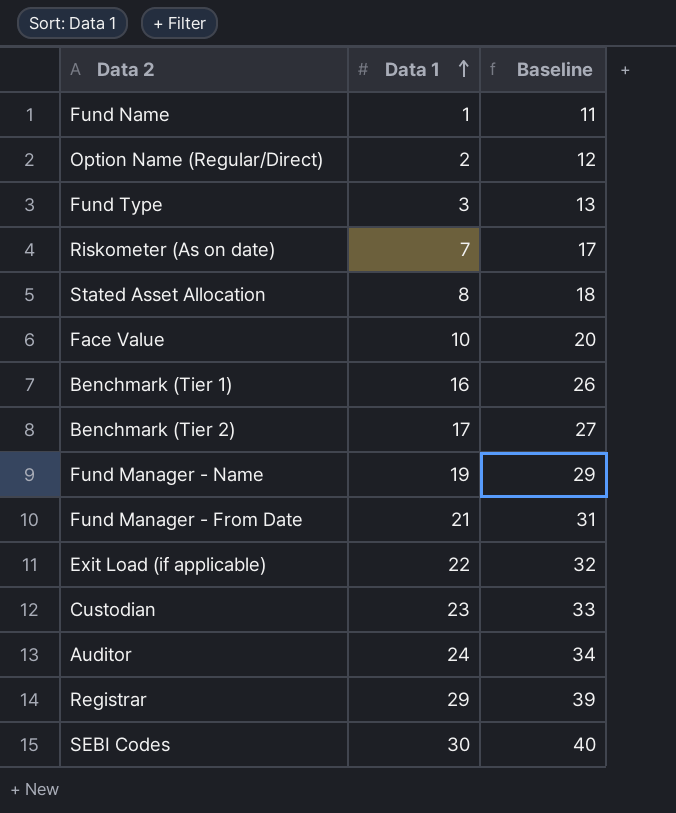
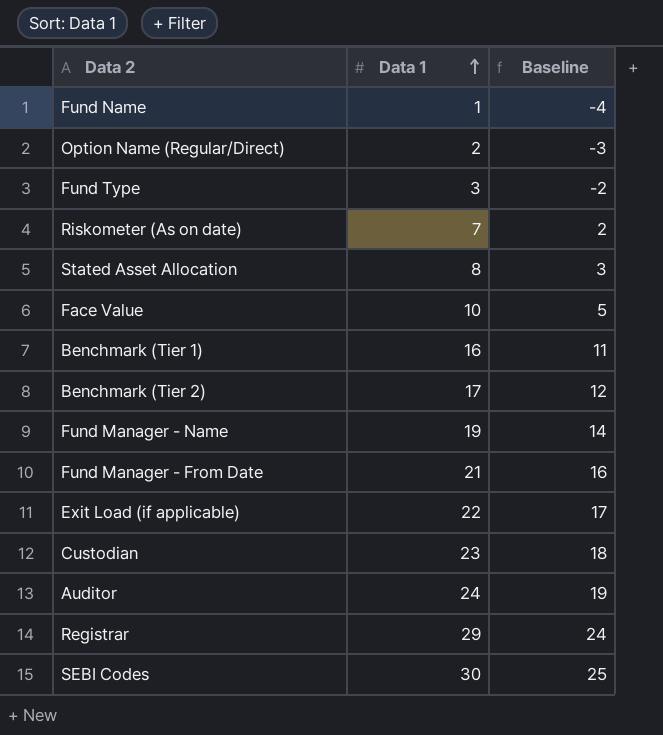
column Baseline | formula: [Data 1] + 10 -> [Data 1] - 5

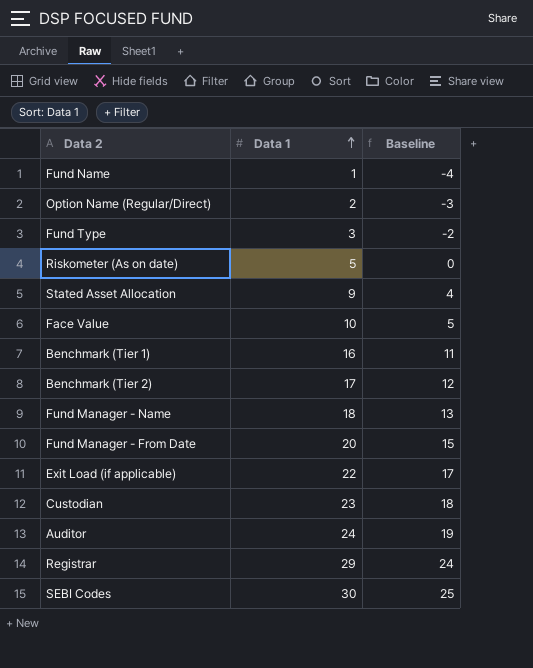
Riskometer (As on date) | Data 1: 7 -> 5
Riskometer (As on date) | Baseline: 2 -> 0
Stated Asset Allocation | Data 1: 8 -> 9
Stated Asset Allocation | Baseline: 3 -> 4
Fund Manager - Name | Data 1: 19 -> 18
Fund Manager - Name | Baseline: 14 -> 13
Fund Manager - From Date | Data 1: 21 -> 20
Fund Manager - From Date | Baseline: 16 -> 15

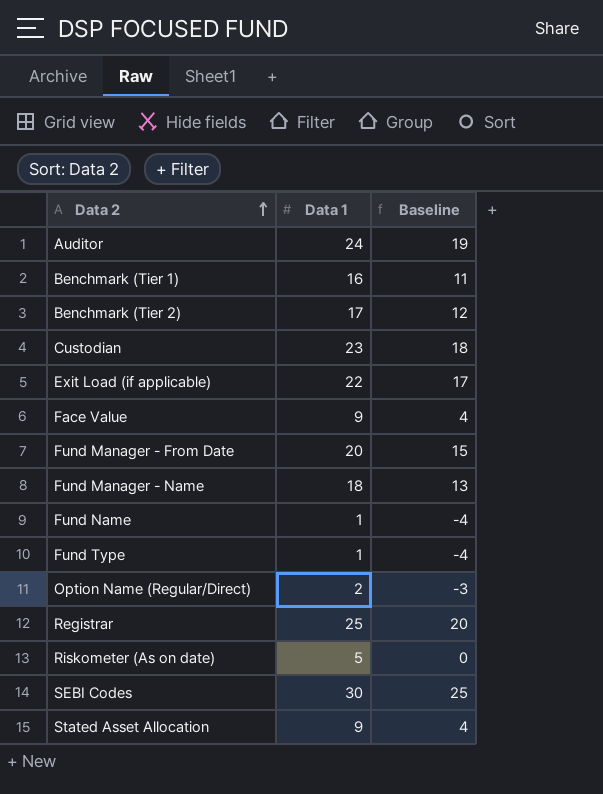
row order: Data 1 ascending -> Data 2 ascending
Face Value | Data 1: 10 -> 9
Face Value | Baseline: 5 -> 4
Fund Type | Data 1: 3 -> 1
Fund Type | Baseline: -2 -> -4
Registrar | Data 1: 29 -> 25
Registrar | Baseline: 24 -> 20

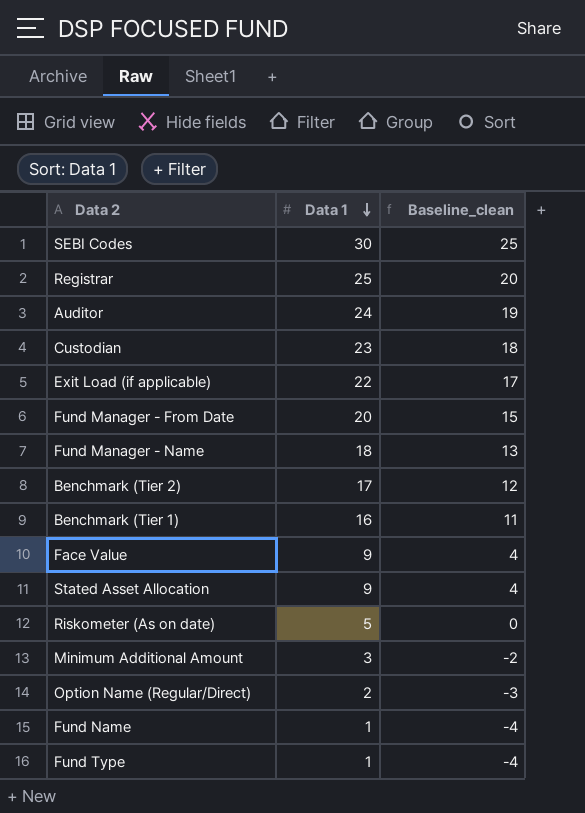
row order: Data 2 ascending -> Data 1 descending
column name: Baseline -> Baseline_clean
row Minimum Additional Amount: none -> 3 | -2

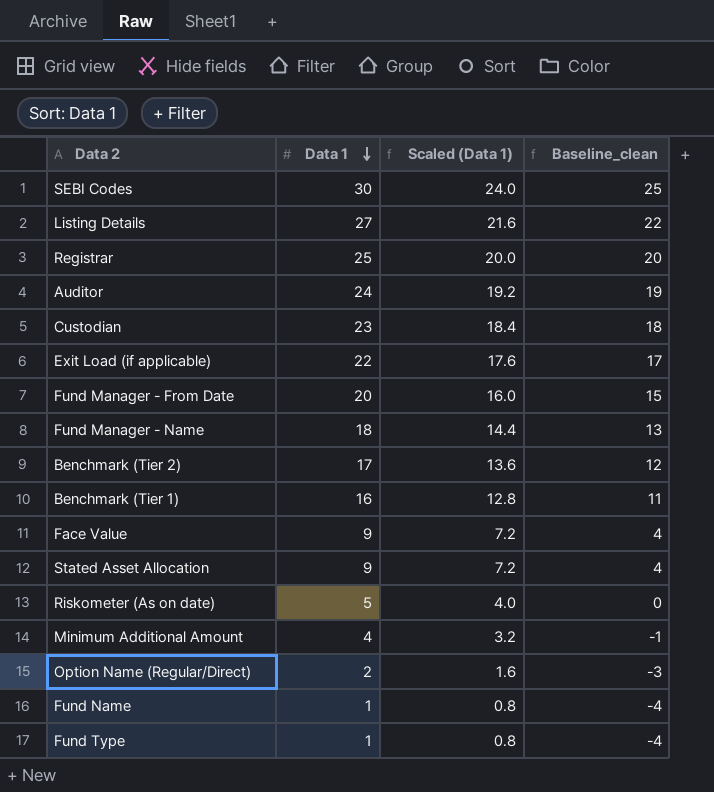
column Scaled (Data 1) | formula: none -> [Data 1] * 0.8
row Listing Details: none -> 27 | 21.6 | 22
Minimum Additional Amount | Data 1: 3 -> 4
Minimum Additional Amount | Baseline_clean: -2 -> -1

